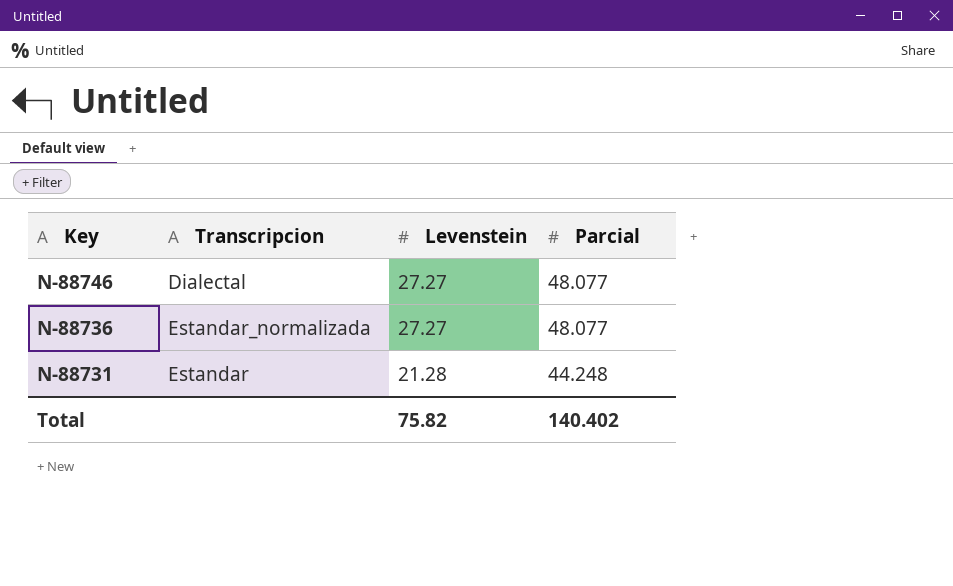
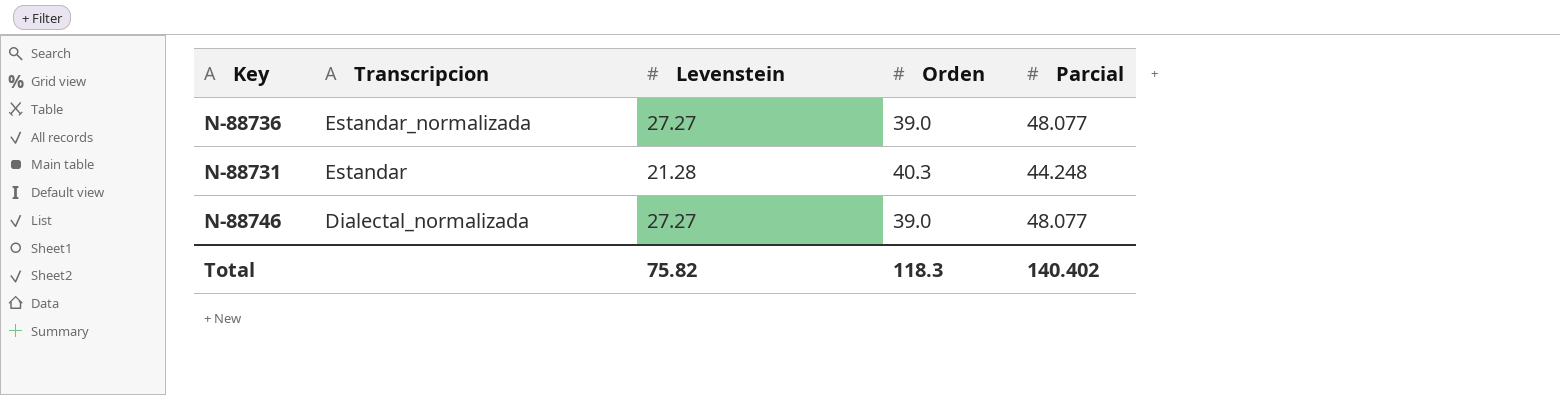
row order: Key descending -> Transcripcion descending
column Orden | position: none -> 4
N-88746 | Transcripcion: Dialectal -> Dialectal_normalizada

